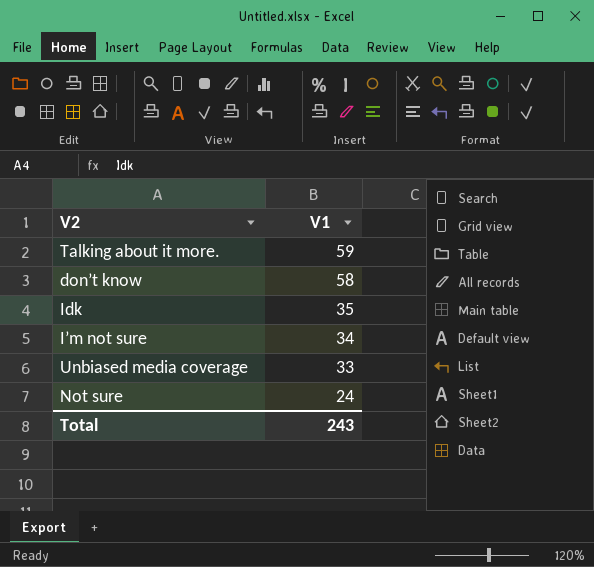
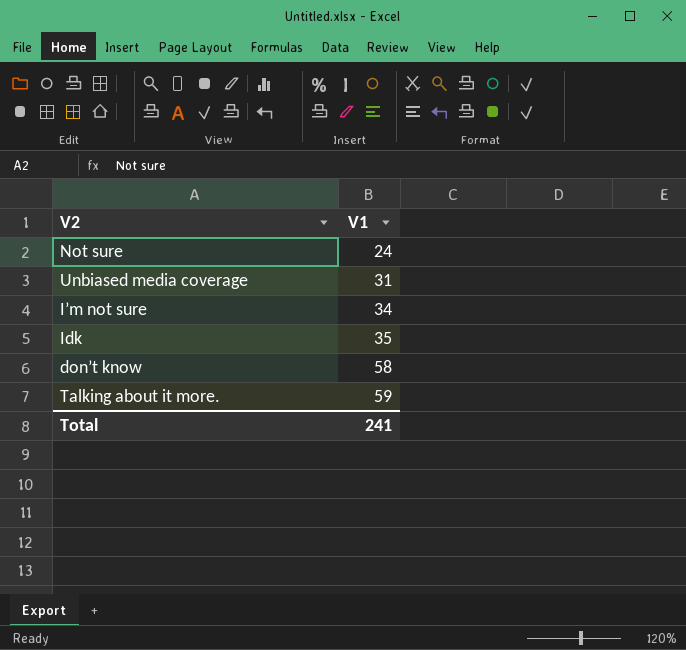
row order: V1 descending -> V1 ascending
Unbiased media coverage | V1: 33 -> 31
Total | V1: 243 -> 241

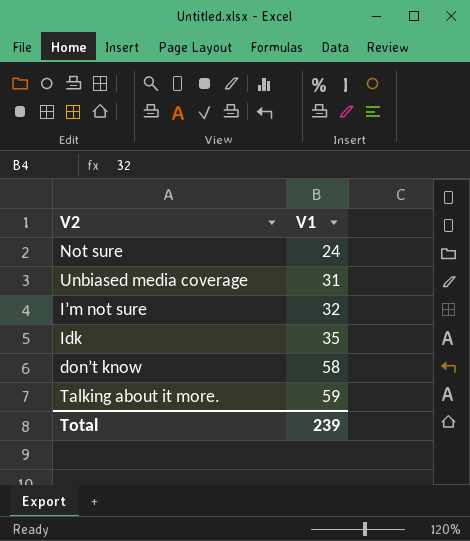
I’m not sure | V1: 34 -> 32
Total | V1: 241 -> 239

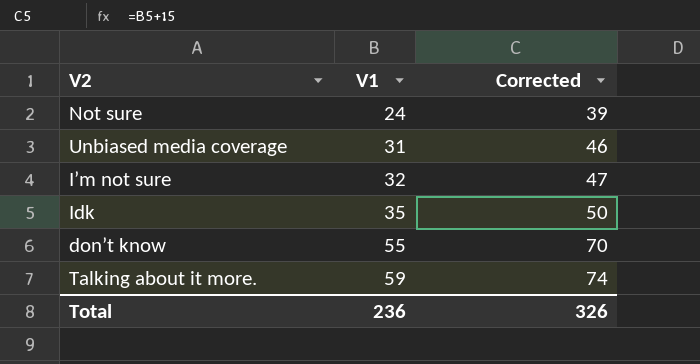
column Corrected | formula: none -> [V1] + 15
don’t know | V1: 58 -> 55
Total | V1: 239 -> 236

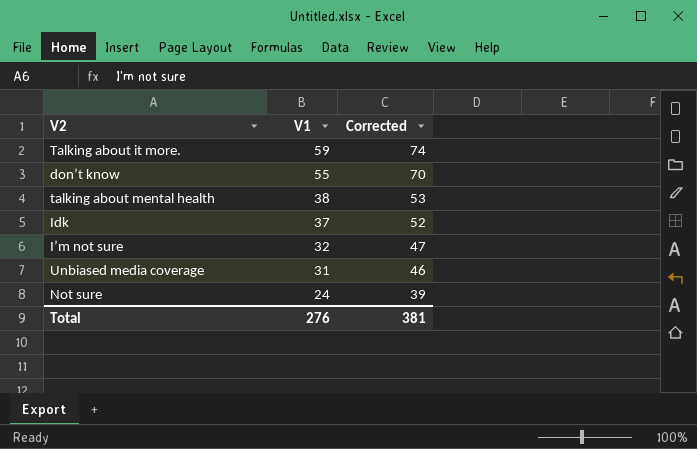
row order: V1 ascending -> V1 descending
row talking about mental health: none -> 38 | 53
Idk | V1: 35 -> 37
Idk | Corrected: 50 -> 52
Total | V1: 236 -> 276
Total | Corrected: 326 -> 381

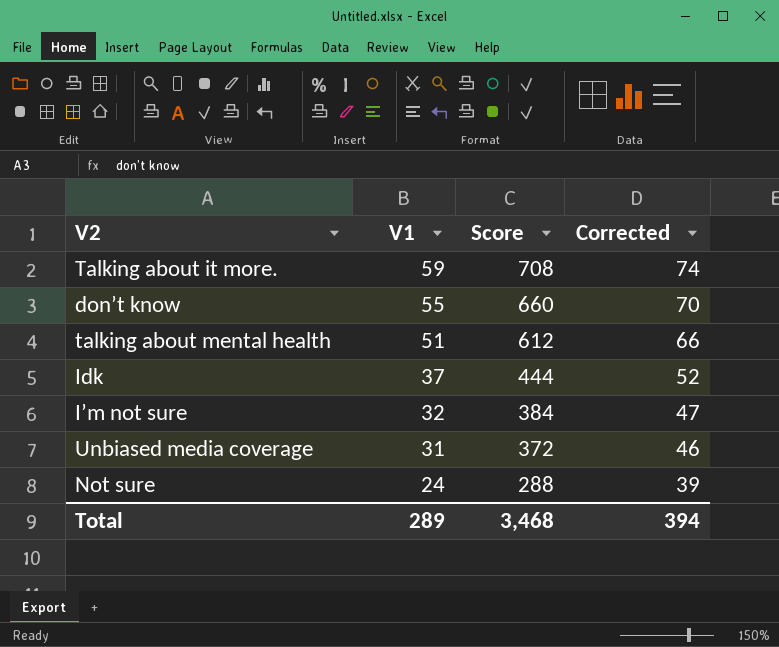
column Score | formula: none -> [V1] * 12
talking about mental health | V1: 38 -> 51
talking about mental health | Corrected: 53 -> 66
Total | V1: 276 -> 289
Total | Corrected: 381 -> 394

